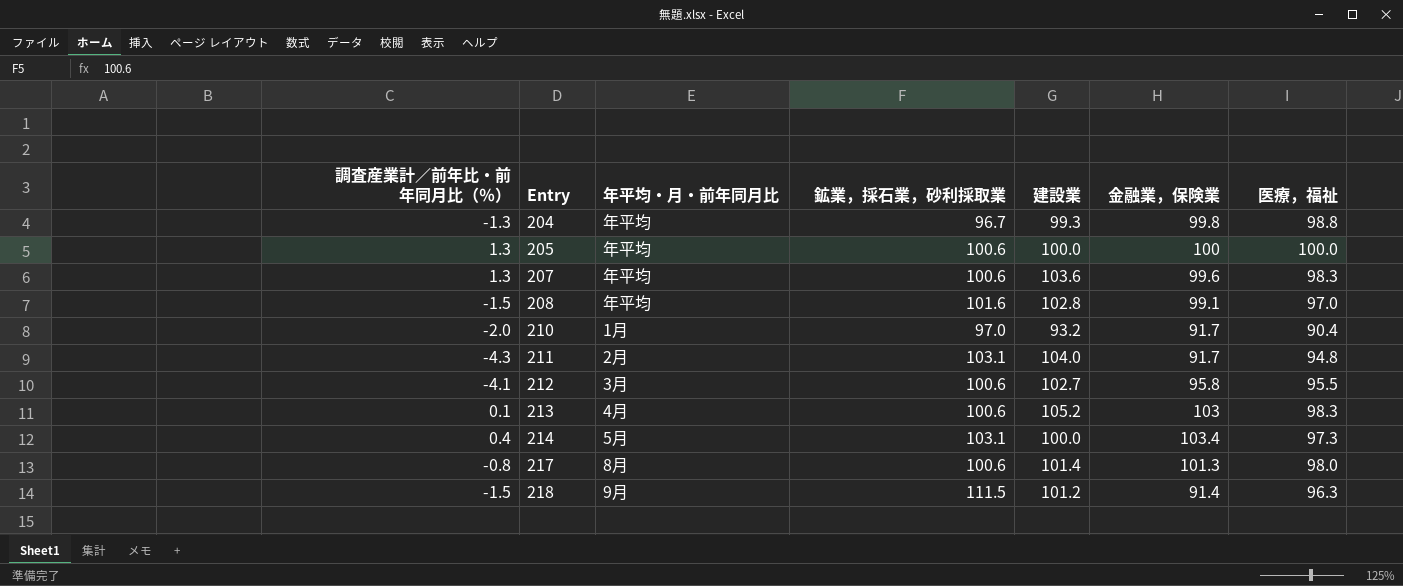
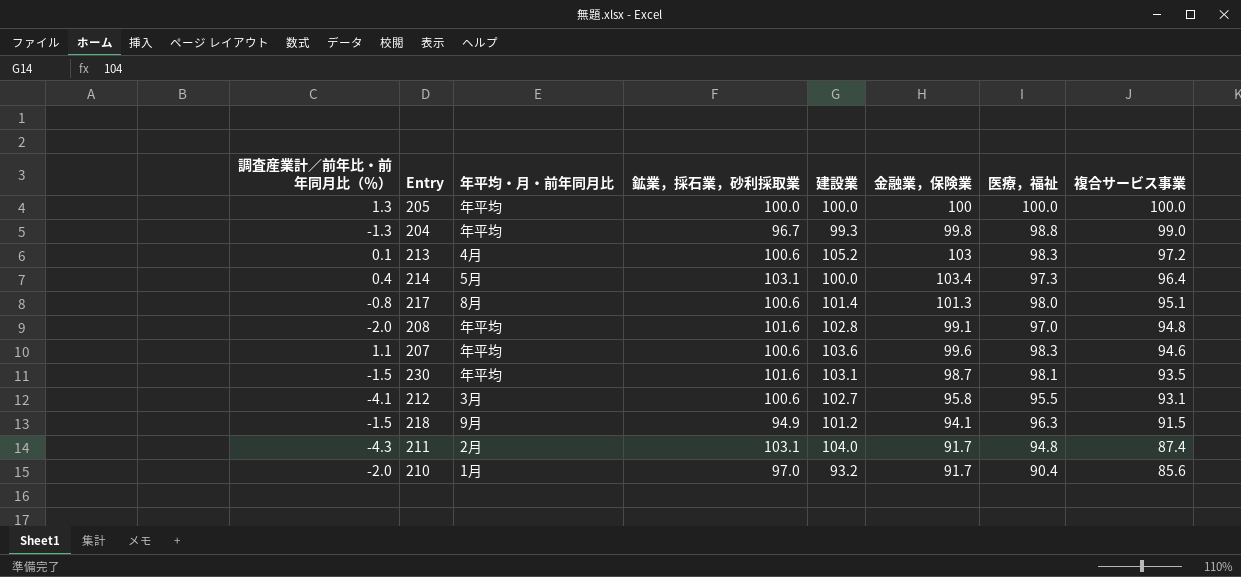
row order: Entry ascending -> 複合サービス事業 descending
column 複合サービス事業 | position: none -> 8
205 | 鉱業，採石業，砂利採取業: 100.6 -> 100.0
208 | 調査産業計／前年比・前年同月比（％）: -1.5 -> -2.0
207 | 調査産業計／前年比・前年同月比（％）: 1.3 -> 1.1
row 230: none -> -1.5 | 年平均 | 101.6 | 103.1 | 98.7 | 98.1 | 93.5
218 | 鉱業，採石業，砂利採取業: 111.5 -> 94.9
218 | 金融業，保険業: 91.4 -> 94.1

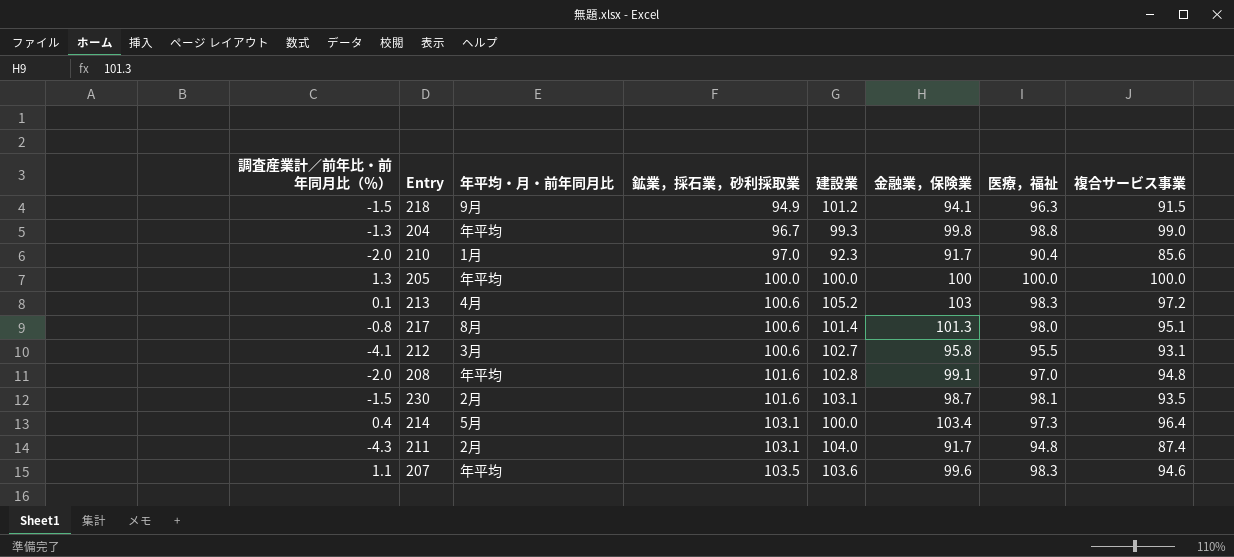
row order: 複合サービス事業 descending -> 鉱業，採石業，砂利採取業 ascending
210 | 建設業: 93.2 -> 92.3
230 | 年平均・月・前年同月比: 年平均 -> 2月
207 | 鉱業，採石業，砂利採取業: 100.6 -> 103.5

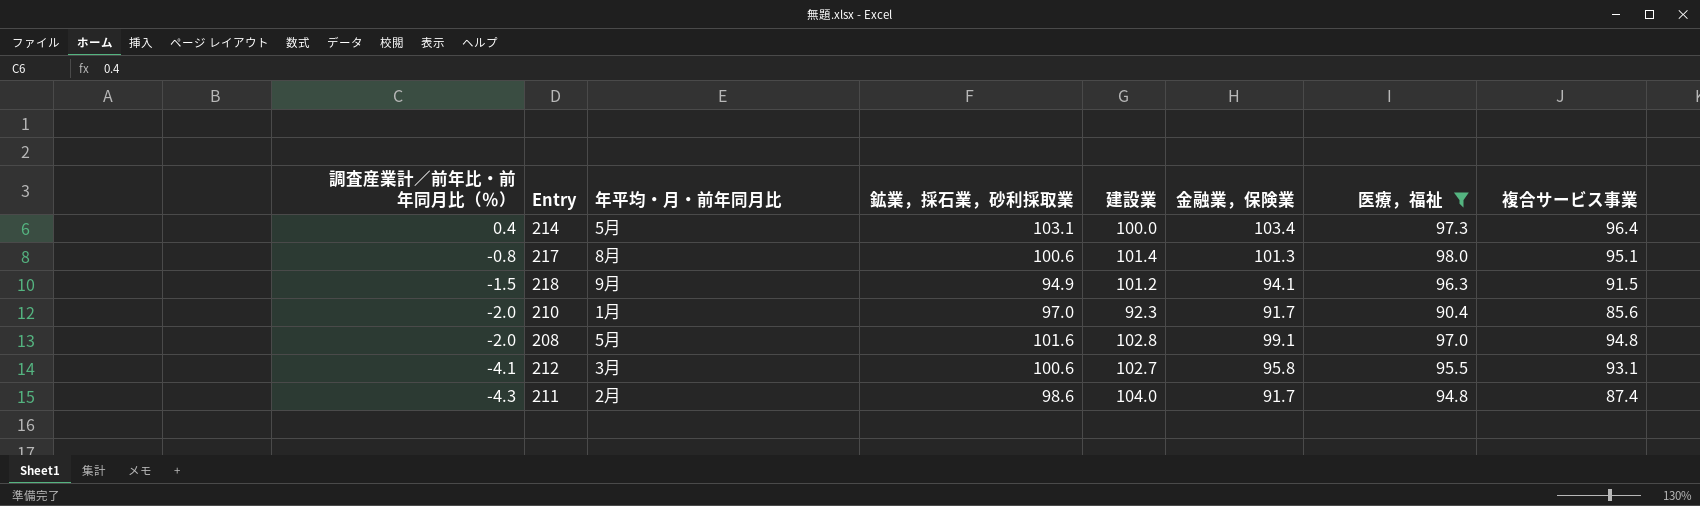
filter: none -> 医療，福祉 <= 98.0
row order: 鉱業，採石業，砂利採取業 ascending -> 調査産業計／前年比・前年同月比（％） descending
208 | 年平均・月・前年同月比: 年平均 -> 5月
211 | 鉱業，採石業，砂利採取業: 103.1 -> 98.6

